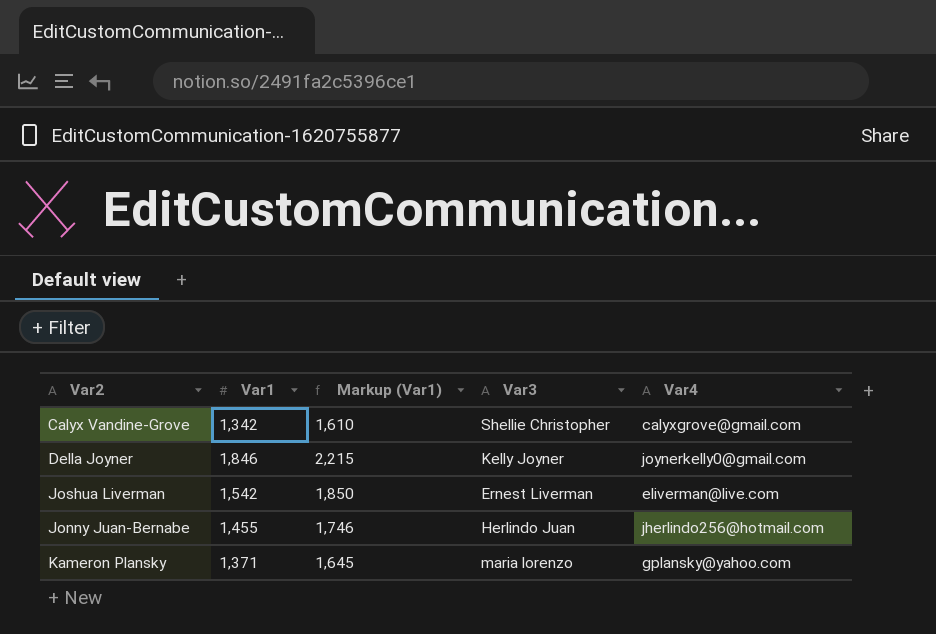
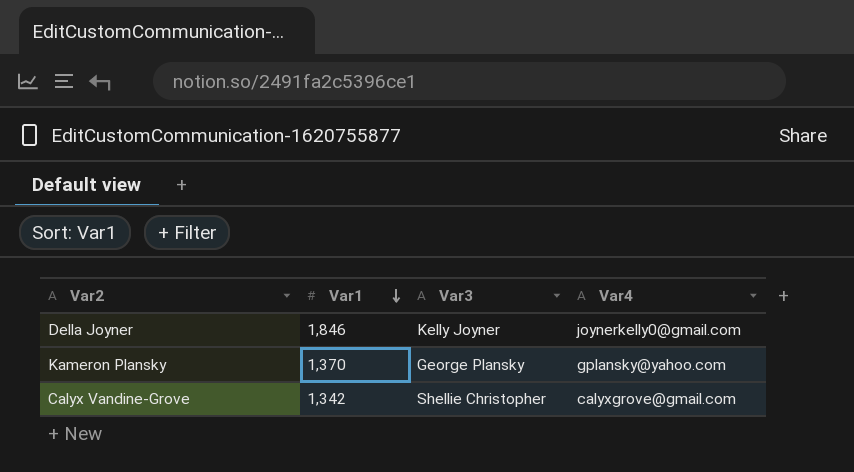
row order: none -> Var1 descending
column Markup (Var1) | formula: [Var1] * 1.2 -> none
row Joshua Liverman: 1,542 | 1,850 | Ernest Liverman | eliverman@live.com -> none
row Jonny Juan-Bernabe: 1,455 | 1,746 | Herlindo Juan | jherlindo256@hotmail.com -> none
Kameron Plansky | Var1: 1,371 -> 1,370
Kameron Plansky | Var3: maria lorenzo -> George Plansky

